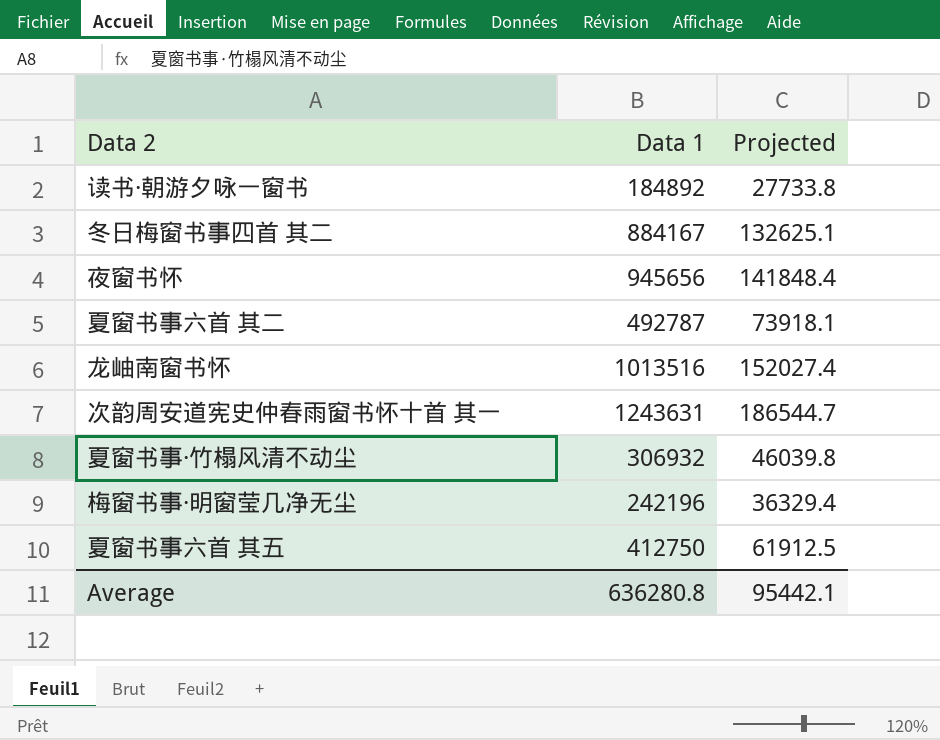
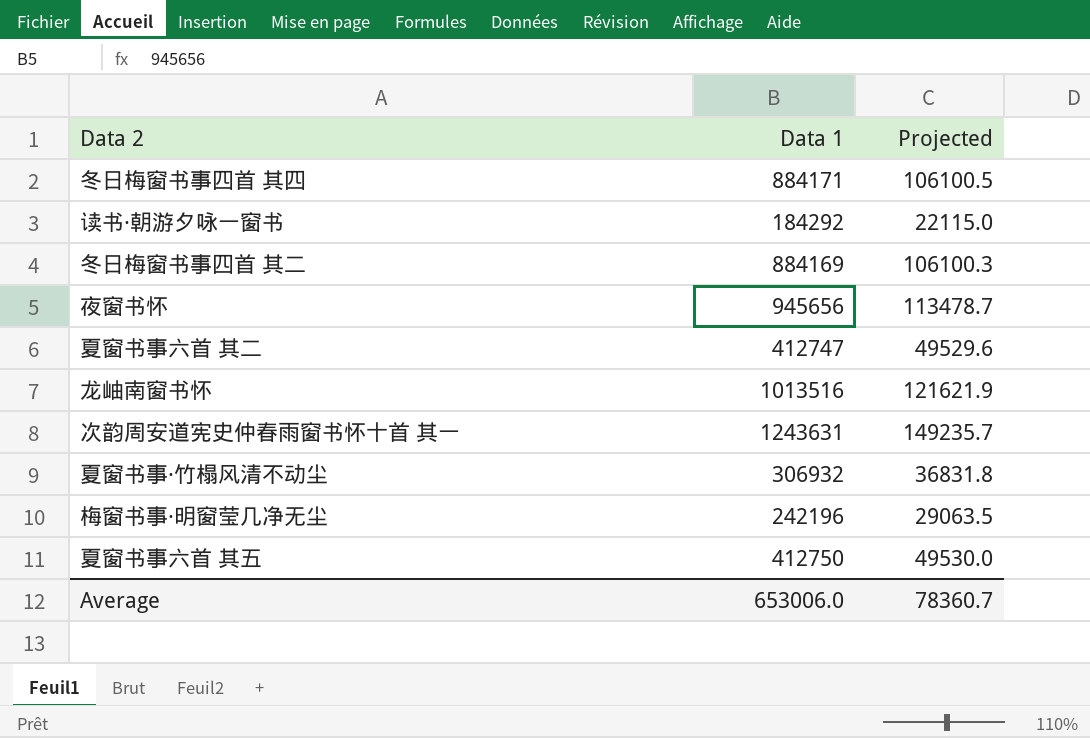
column Projected | formula: [Data 1] * 0.15 -> [Data 1] * 0.12
row 冬日梅窗书事四首 其四: none -> 884171 | 106100.5
读书·朝游夕咏一窗书 | Data 1: 184892 -> 184292
冬日梅窗书事四首 其二 | Data 1: 884167 -> 884169
夏窗书事六首 其二 | Data 1: 492787 -> 412747
Average | Data 1: 636280.8 -> 653006.0
Average | Projected: 95442.1 -> 78360.7

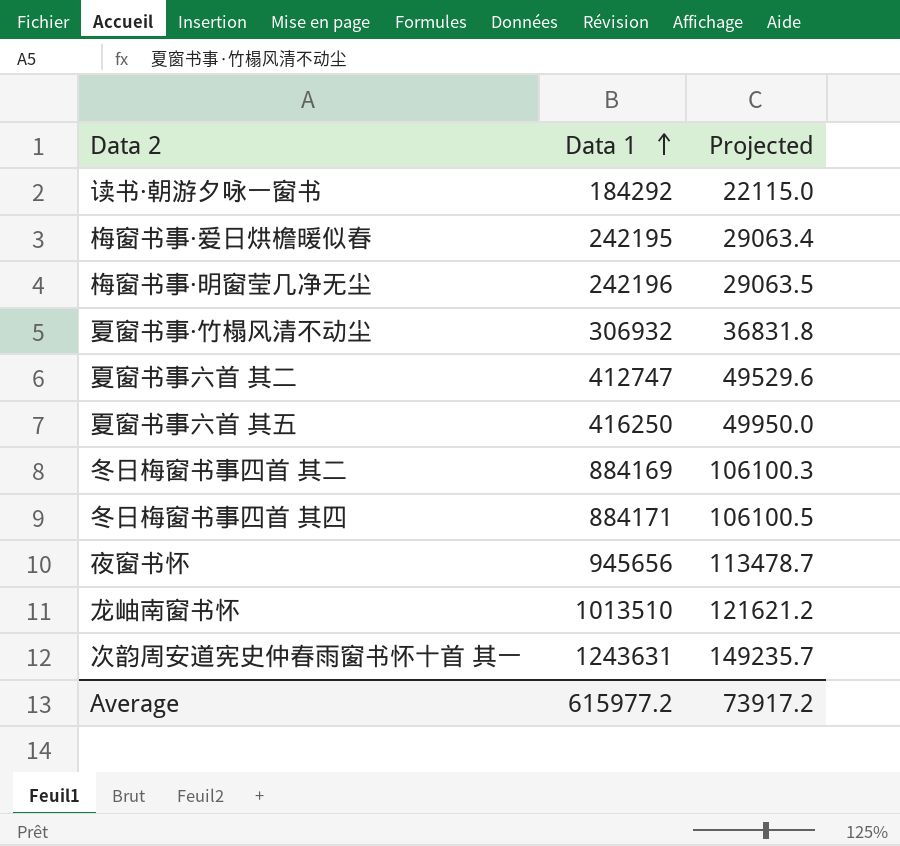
row order: none -> Data 1 ascending
row 梅窗书事·爱日烘檐暖似春: none -> 242195 | 29063.4
夏窗书事六首 其五 | Data 1: 412750 -> 416250
夏窗书事六首 其五 | Projected: 49530.0 -> 49950.0
龙岫南窗书怀 | Data 1: 1013516 -> 1013510
龙岫南窗书怀 | Projected: 121621.9 -> 121621.2
Average | Data 1: 653006.0 -> 615977.2
Average | Projected: 78360.7 -> 73917.2

